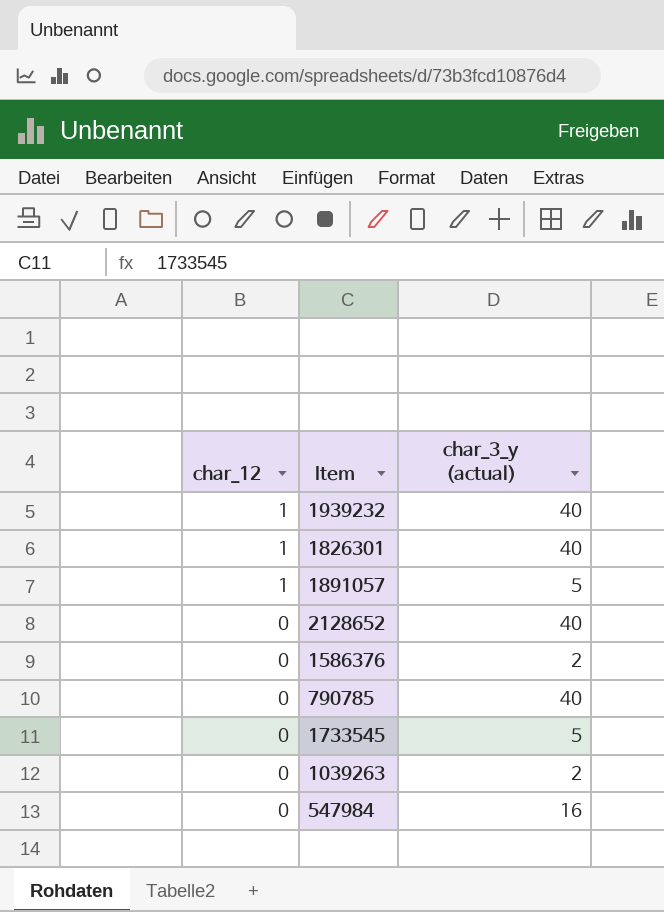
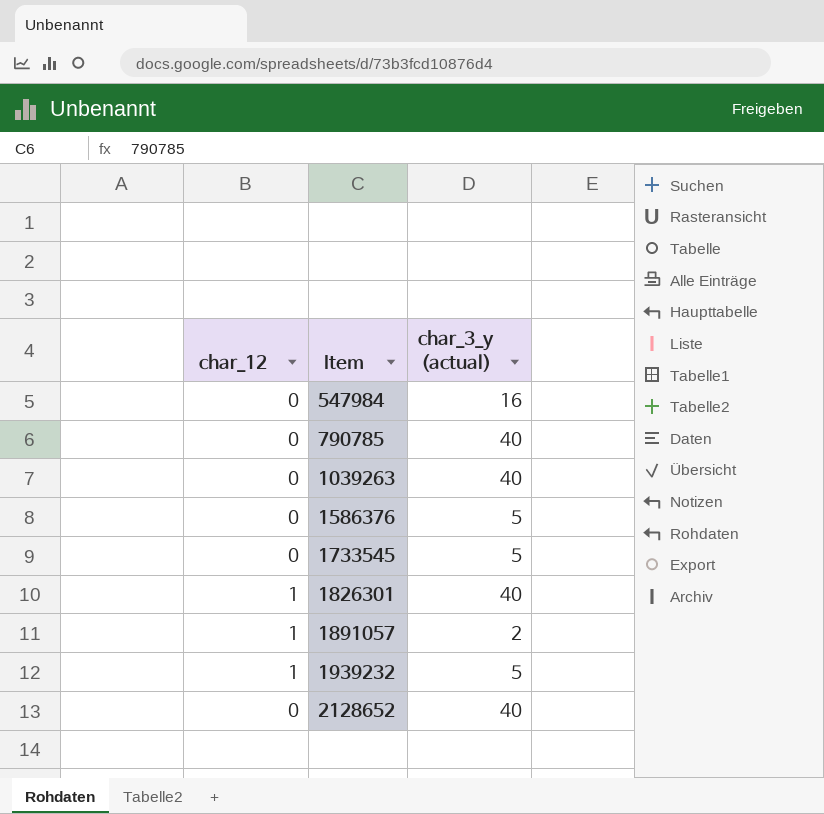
row order: char_12 descending -> Item ascending
1039263 | char_3_y (actual): 2 -> 40
1586376 | char_3_y (actual): 2 -> 5
1891057 | char_3_y (actual): 5 -> 2
1939232 | char_3_y (actual): 40 -> 5

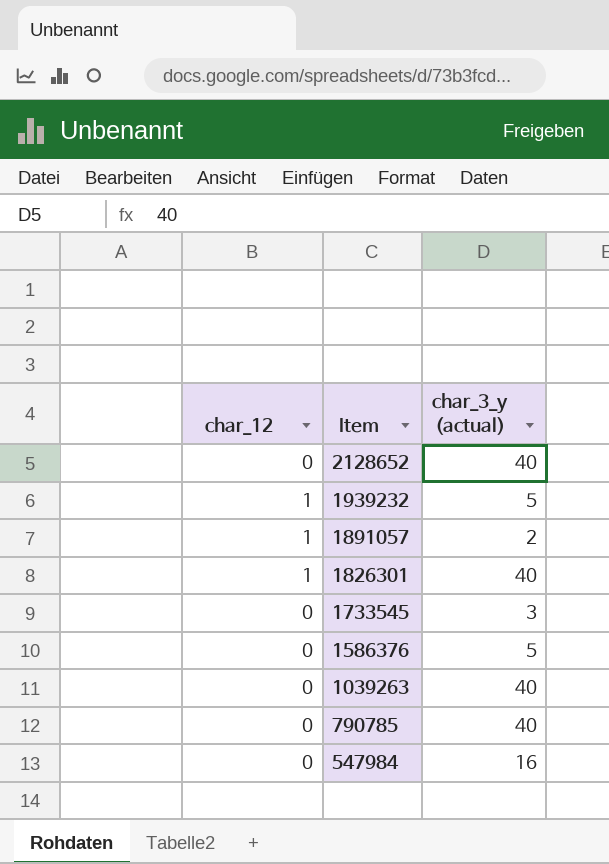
row order: Item ascending -> Item descending
1733545 | char_3_y (actual): 5 -> 3

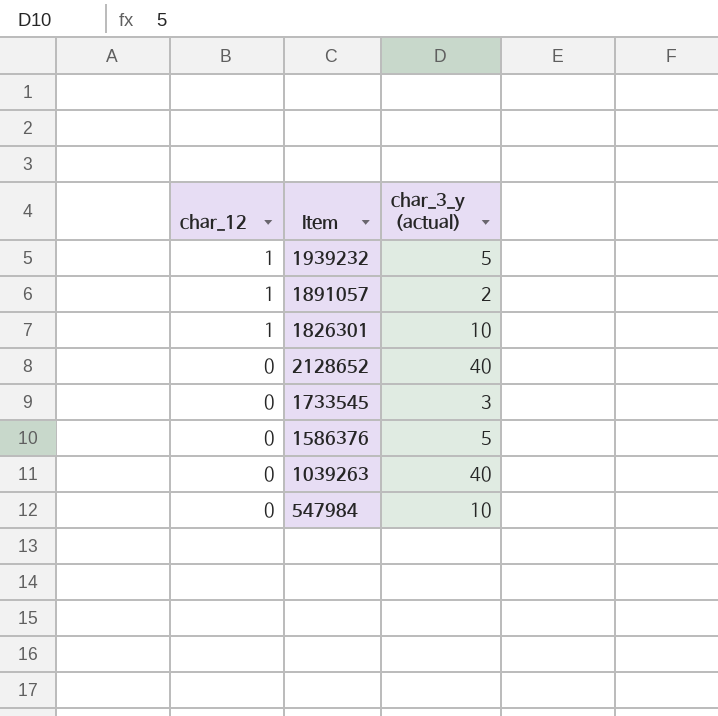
row order: Item descending -> char_12 descending
row 790785: 0 | 40 -> none
1826301 | char_3_y (actual): 40 -> 10
547984 | char_3_y (actual): 16 -> 10

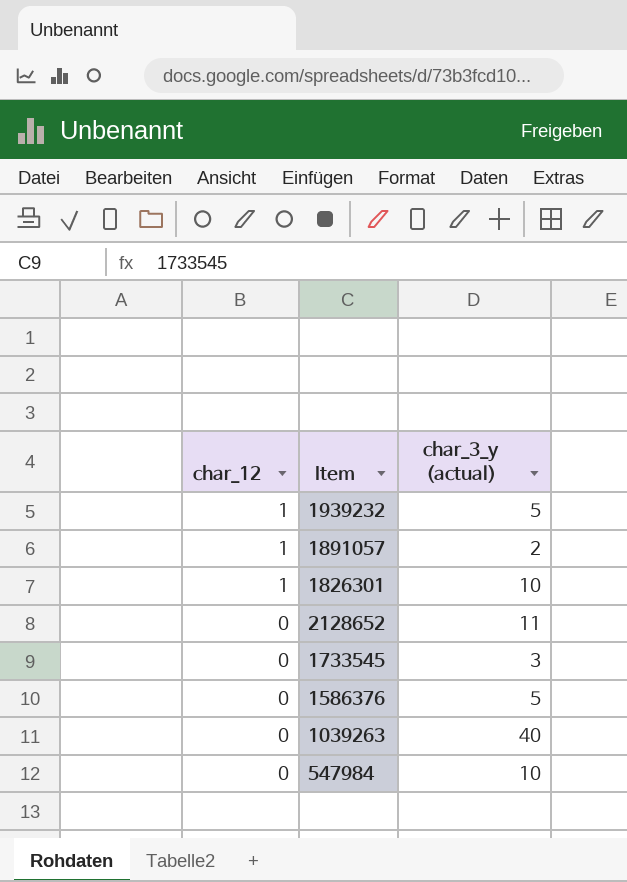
2128652 | char_3_y (actual): 40 -> 11

